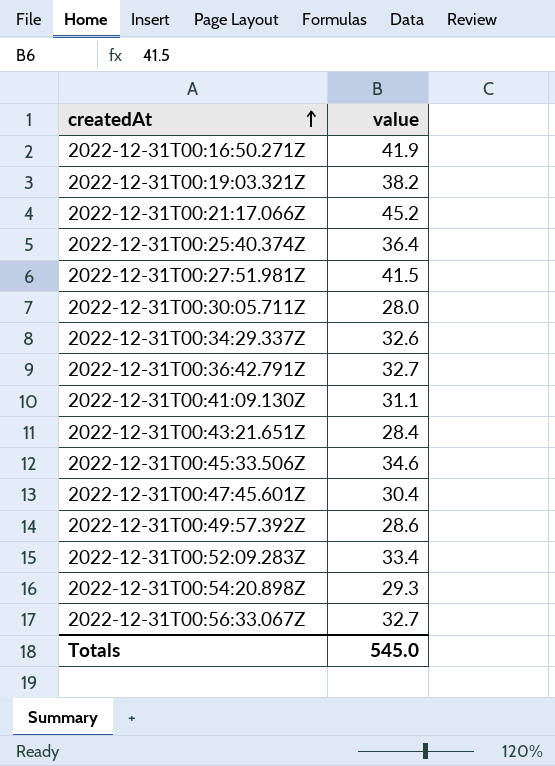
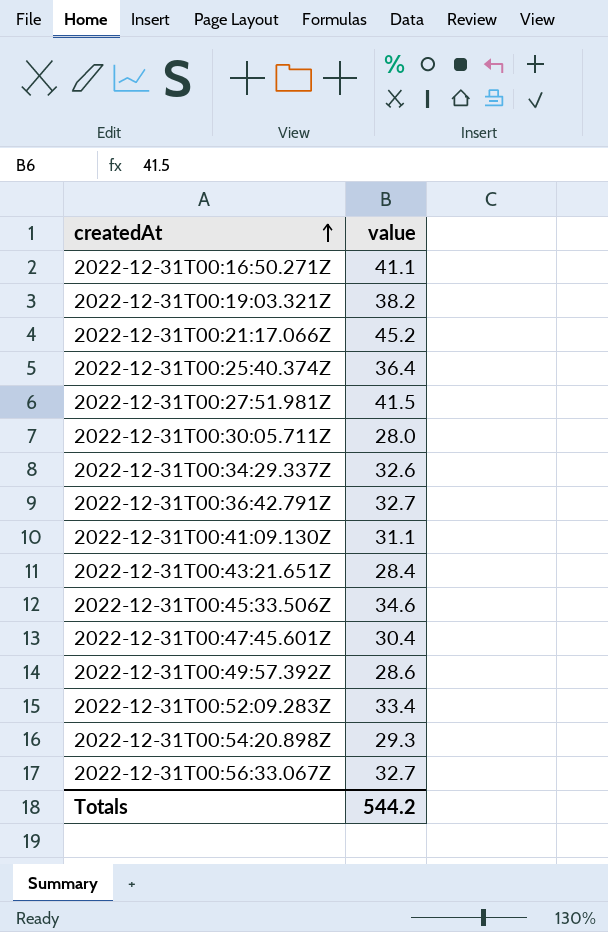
2022-12-31T00:16:50.271Z | value: 41.9 -> 41.1
Totals | value: 545.0 -> 544.2

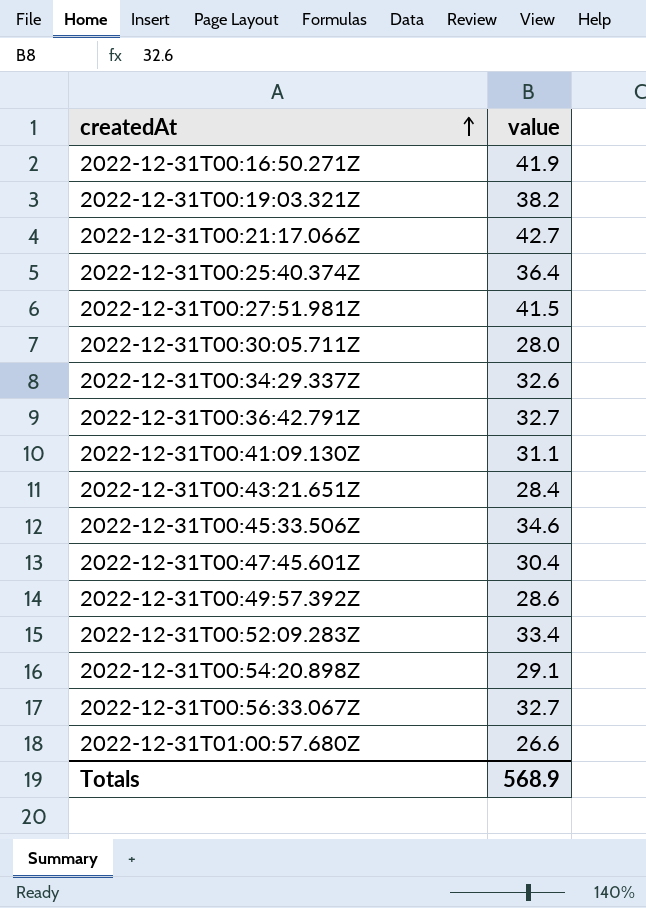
2022-12-31T00:16:50.271Z | value: 41.1 -> 41.9
2022-12-31T00:21:17.066Z | value: 45.2 -> 42.7
2022-12-31T00:54:20.898Z | value: 29.3 -> 29.1
row 2022-12-31T01:00:57.680Z: none -> 26.6
Totals | value: 544.2 -> 568.9

